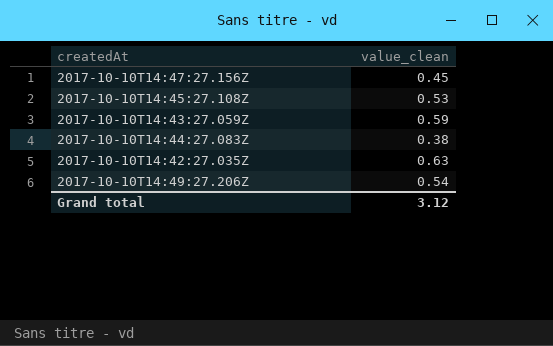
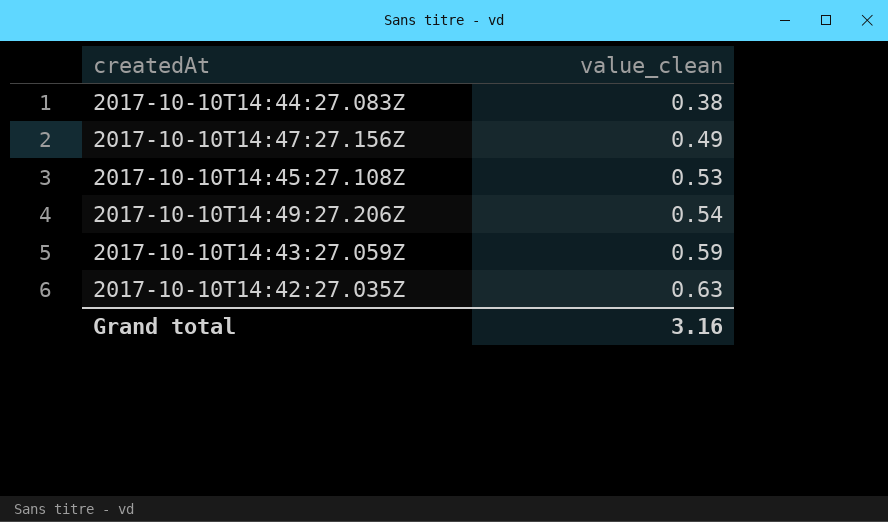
row order: none -> value_clean ascending
2017-10-10T14:47:27.156Z | value_clean: 0.45 -> 0.49
Grand total | value_clean: 3.12 -> 3.16

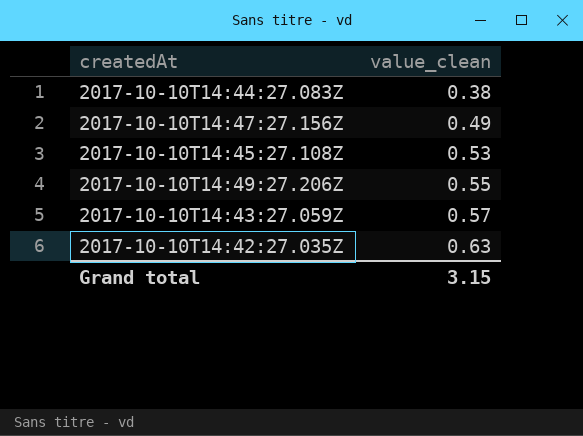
2017-10-10T14:49:27.206Z | value_clean: 0.54 -> 0.55
2017-10-10T14:43:27.059Z | value_clean: 0.59 -> 0.57
Grand total | value_clean: 3.16 -> 3.15

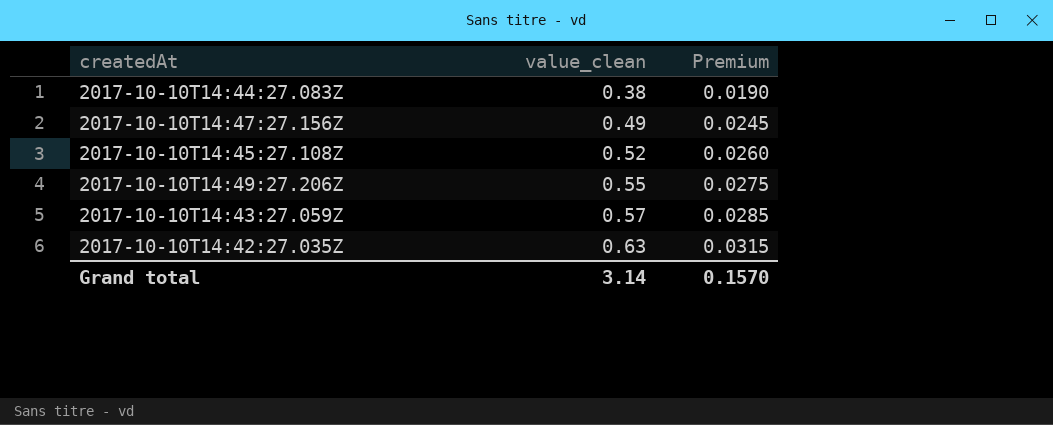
column Premium | formula: none -> [value_clean] * 0.05
2017-10-10T14:45:27.108Z | value_clean: 0.53 -> 0.52
Grand total | value_clean: 3.15 -> 3.14

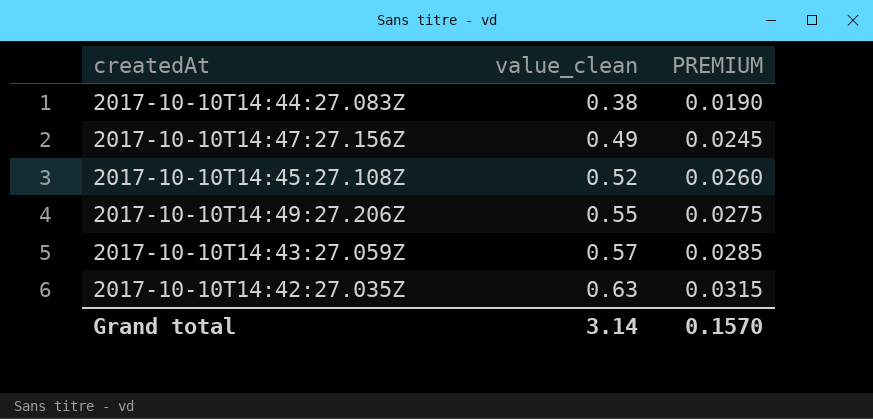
column name: Premium -> PREMIUM

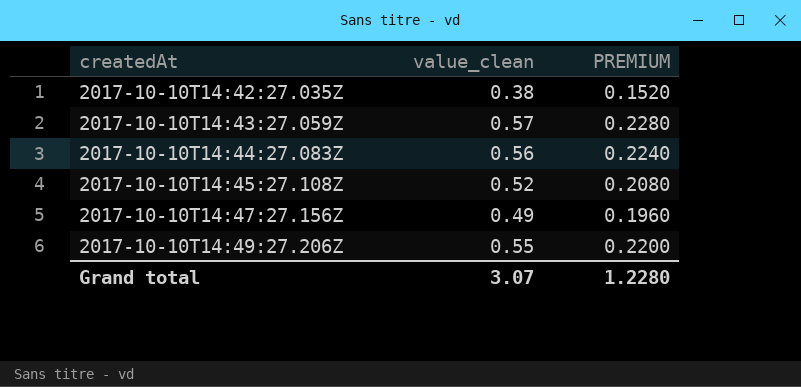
row order: value_clean ascending -> createdAt ascending
column PREMIUM | formula: [value_clean] * 0.05 -> [value_clean] * 0.4
2017-10-10T14:42:27.035Z | value_clean: 0.63 -> 0.38
2017-10-10T14:44:27.083Z | value_clean: 0.38 -> 0.56
Grand total | value_clean: 3.14 -> 3.07
Grand total | PREMIUM: 0.1570 -> 1.2280

